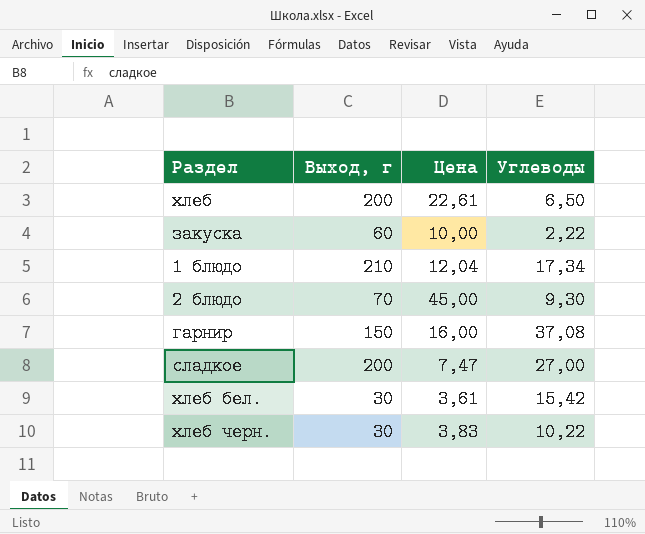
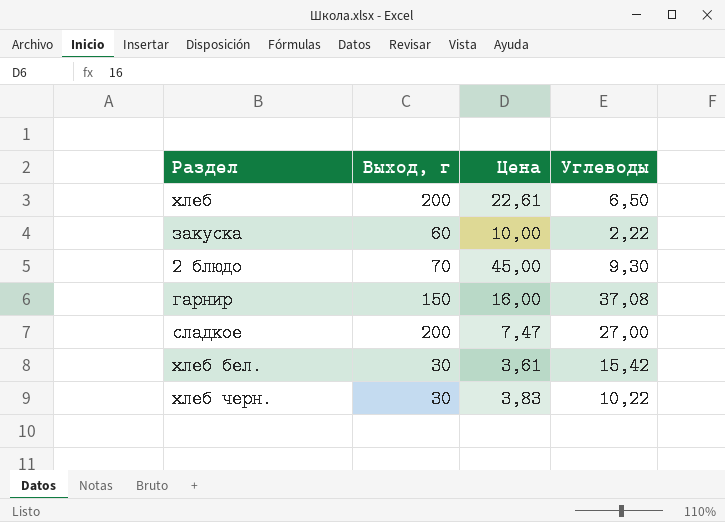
row 1 блюдо: 210 | 12,04 | 17,34 -> none

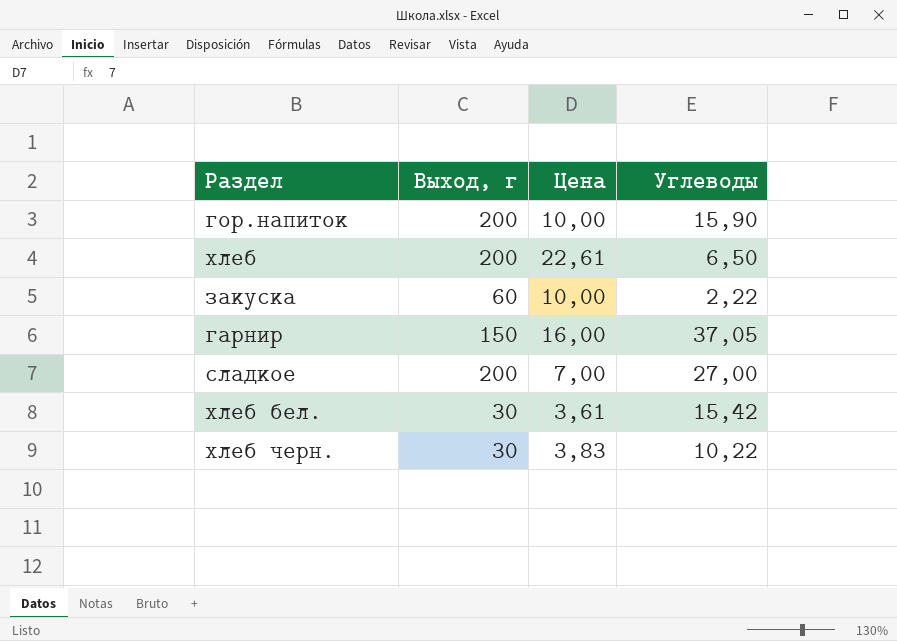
row 2 блюдо: 70 | 45,00 | 9,30 -> none
row гор.напиток: none -> 200 | 10,00 | 15,90
гарнир | Углеводы: 37,08 -> 37,05
сладкое | Цена: 7,47 -> 7,00

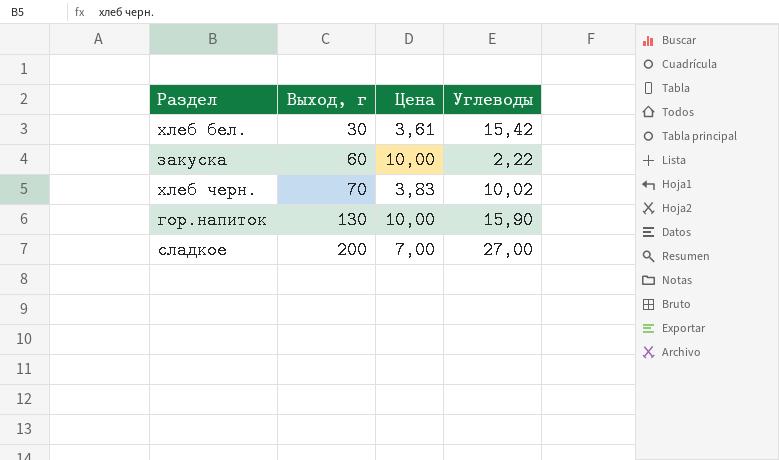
row order: none -> Выход, г ascending
row хлеб: 200 | 22,61 | 6,50 -> none
row гарнир: 150 | 16,00 | 37,05 -> none
хлеб черн. | Выход, г: 30 -> 70
хлеб черн. | Углеводы: 10,22 -> 10,02
гор.напиток | Выход, г: 200 -> 130

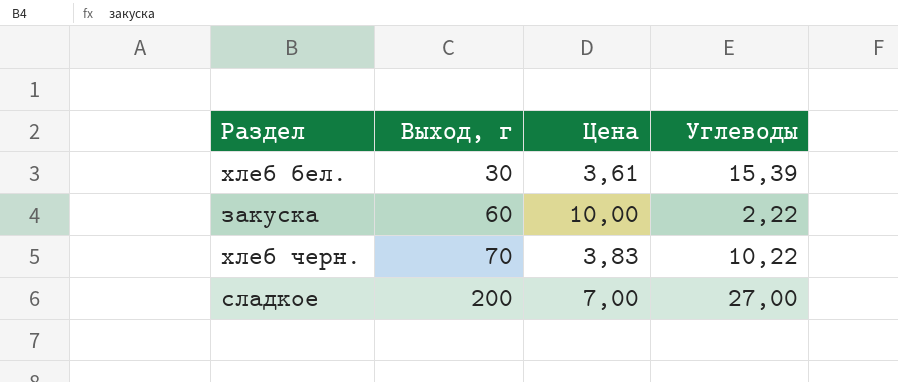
row гор.напиток: 130 | 10,00 | 15,90 -> none
хлеб бел. | Углеводы: 15,42 -> 15,39
хлеб черн. | Углеводы: 10,02 -> 10,22

